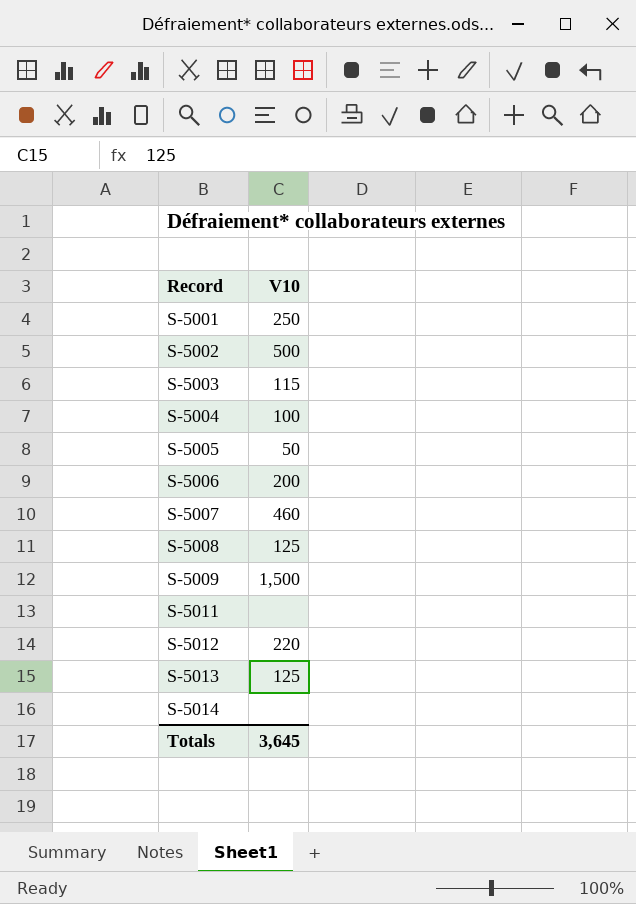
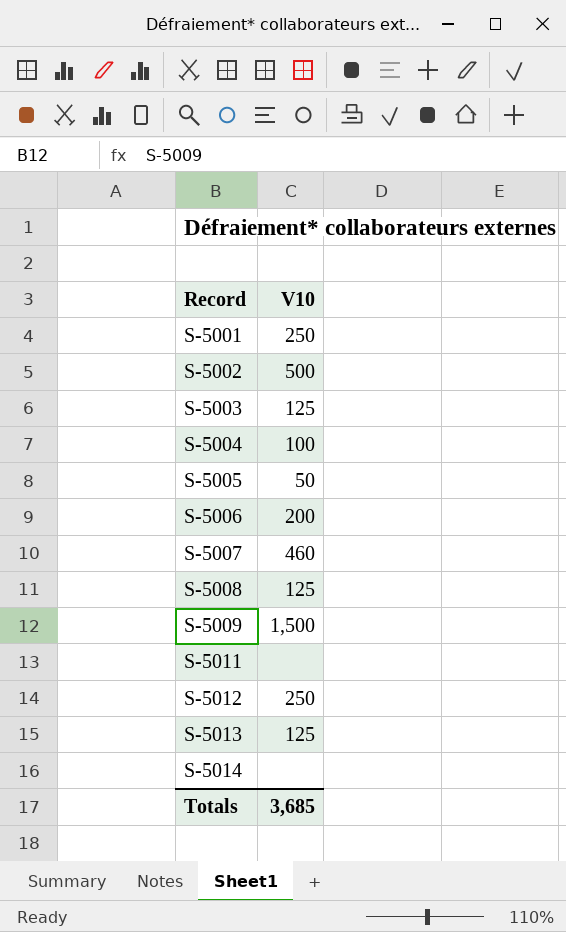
S-5003 | V10: 115 -> 125
S-5012 | V10: 220 -> 250
Totals | V10: 3,645 -> 3,685

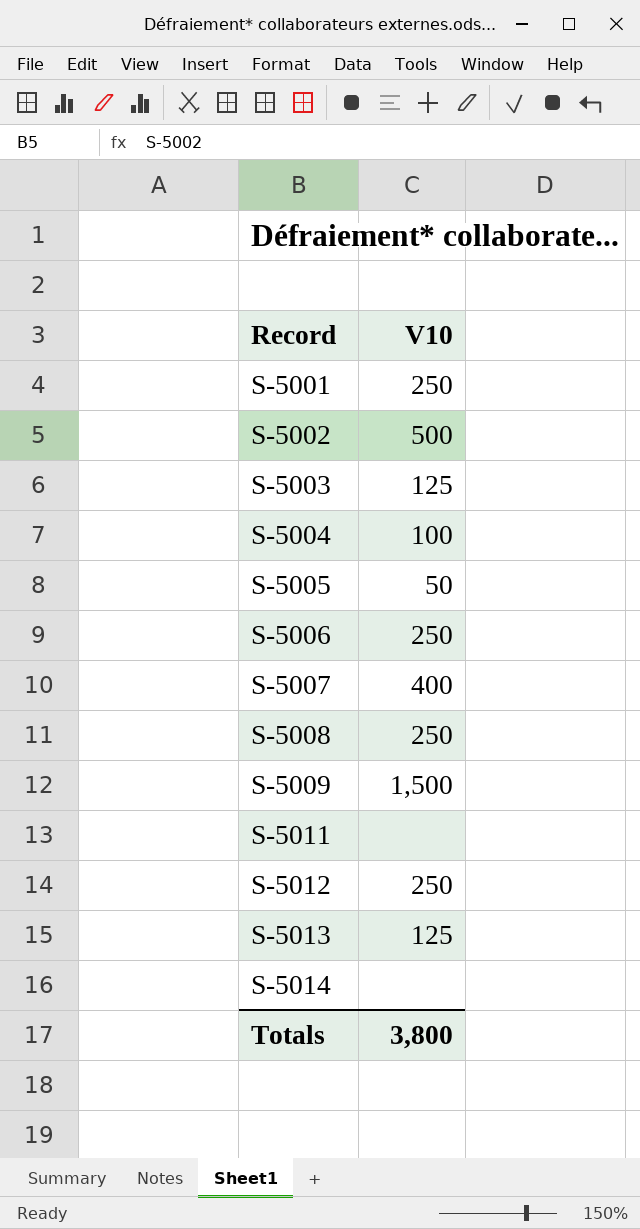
S-5006 | V10: 200 -> 250
S-5007 | V10: 460 -> 400
S-5008 | V10: 125 -> 250
Totals | V10: 3,685 -> 3,800

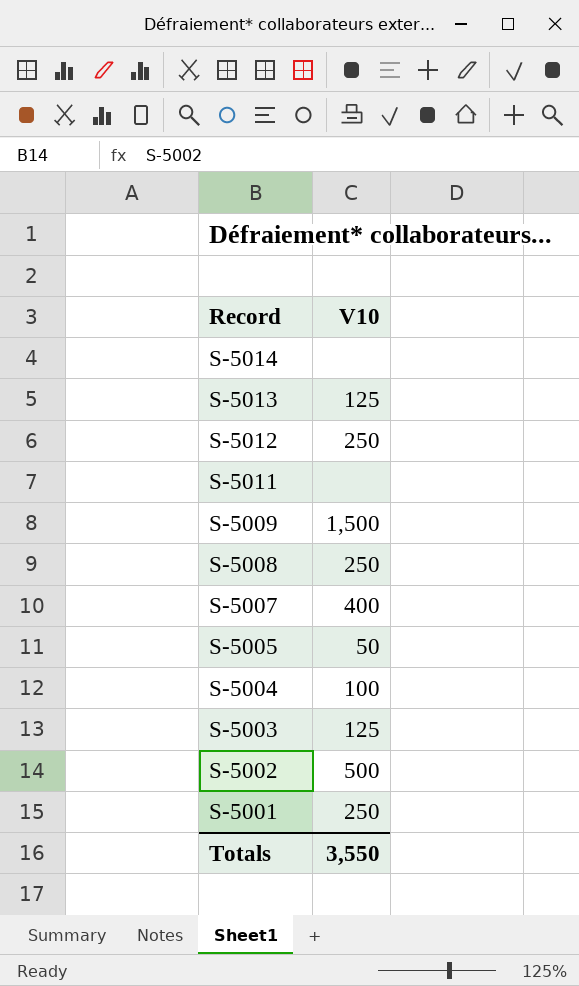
row order: Record ascending -> Record descending
row S-5006: 250 -> none
Totals | V10: 3,800 -> 3,550

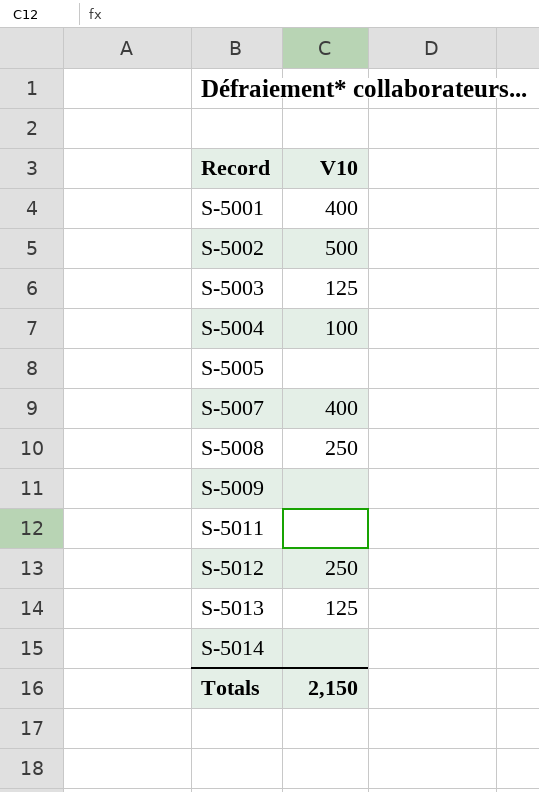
row order: Record descending -> Record ascending
S-5001 | V10: 250 -> 400
S-5005 | V10: 50 -> none
S-5009 | V10: 1,500 -> none
Totals | V10: 3,550 -> 2,150

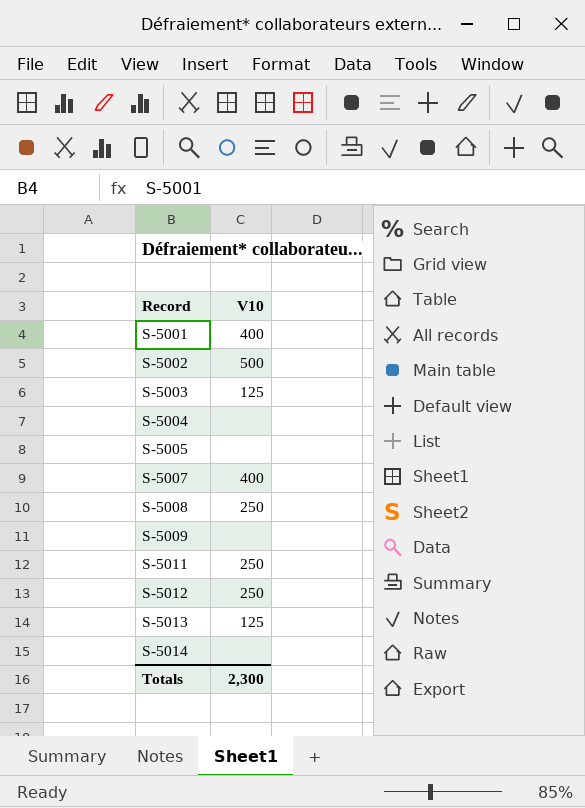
S-5004 | V10: 100 -> none
S-5011 | V10: none -> 250
Totals | V10: 2,150 -> 2,300

